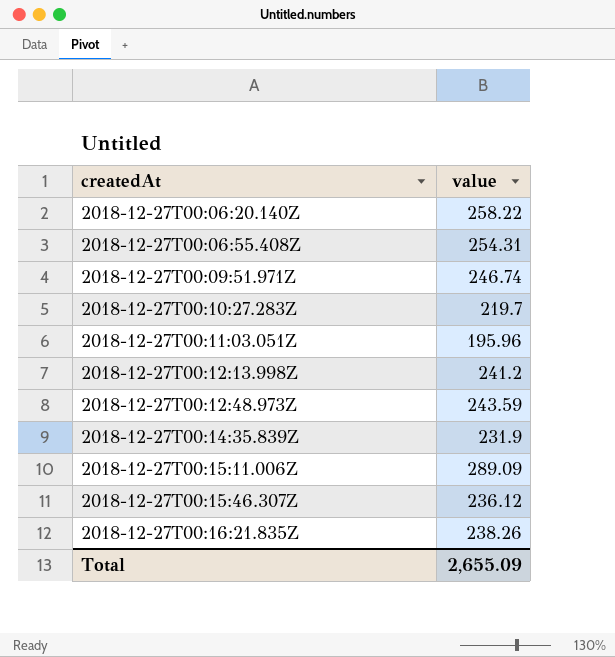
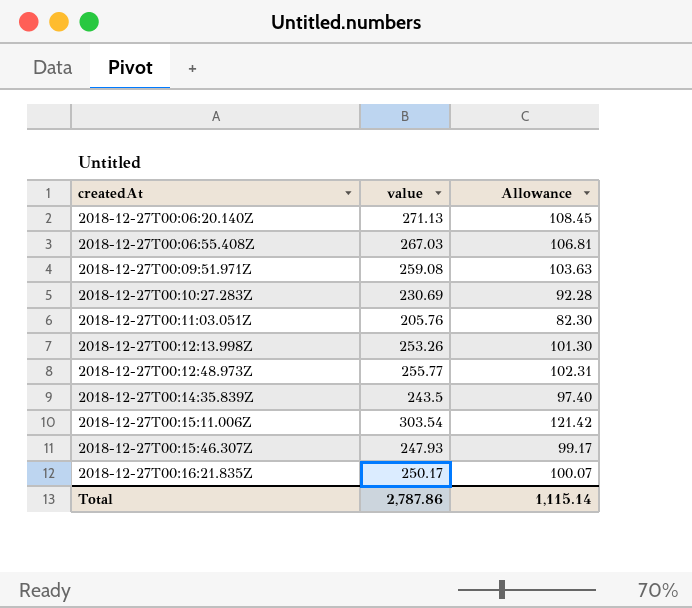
column Allowance | formula: none -> [value] * 0.4
2018-12-27T00:06:20.140Z | value: 258.22 -> 271.13
2018-12-27T00:06:55.408Z | value: 254.31 -> 267.03
2018-12-27T00:09:51.971Z | value: 246.74 -> 259.08
2018-12-27T00:10:27.283Z | value: 219.7 -> 230.69
2018-12-27T00:11:03.051Z | value: 195.96 -> 205.76
2018-12-27T00:12:13.998Z | value: 241.2 -> 253.26
2018-12-27T00:12:48.973Z | value: 243.59 -> 255.77
2018-12-27T00:14:35.839Z | value: 231.9 -> 243.5
2018-12-27T00:15:11.006Z | value: 289.09 -> 303.54
2018-12-27T00:15:46.307Z | value: 236.12 -> 247.93
2018-12-27T00:16:21.835Z | value: 238.26 -> 250.17
Total | value: 2,655.09 -> 2,787.86

